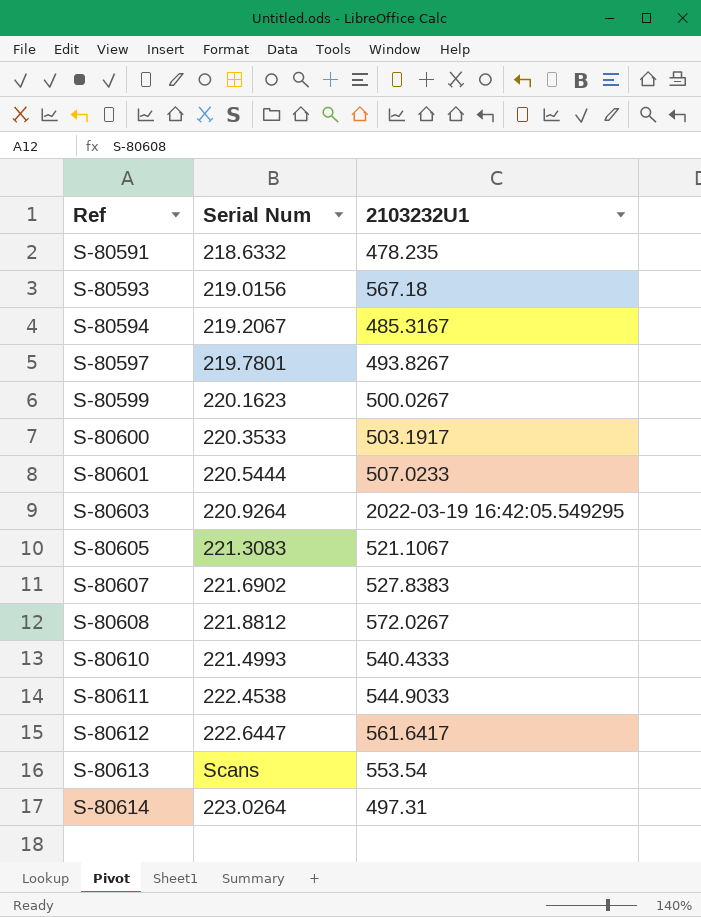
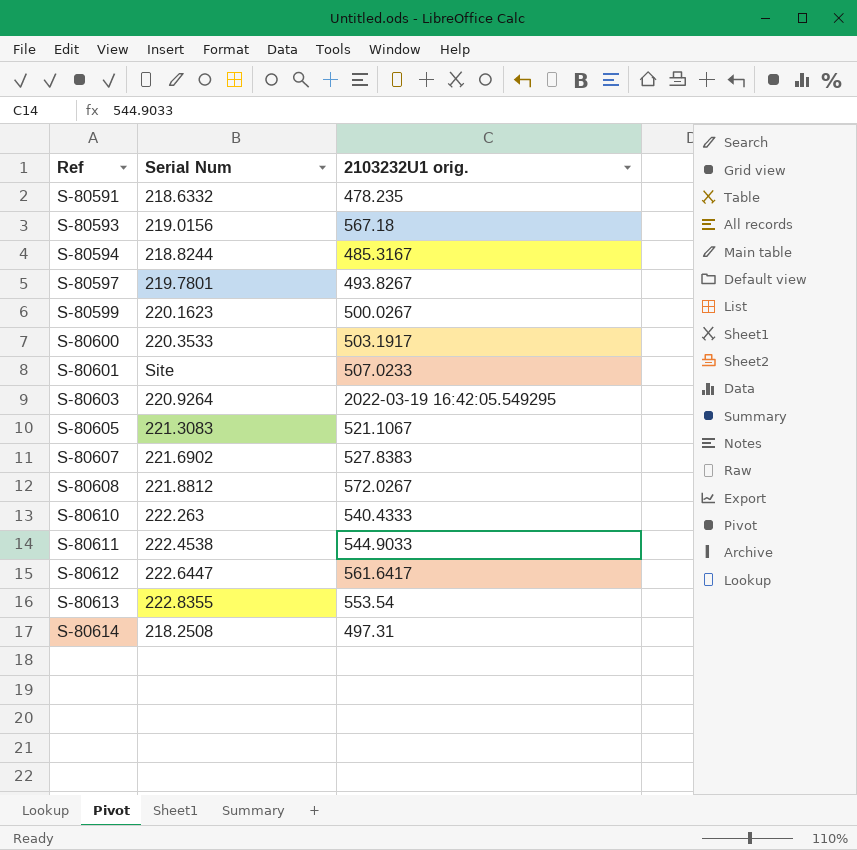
column name: 2103232U1 -> 2103232U1 orig.
S-80594 | Serial Num: 219.2067 -> 218.8244
S-80601 | Serial Num: 220.5444 -> Site
S-80610 | Serial Num: 221.4993 -> 222.263
S-80613 | Serial Num: Scans -> 222.8355
S-80614 | Serial Num: 223.0264 -> 218.2508

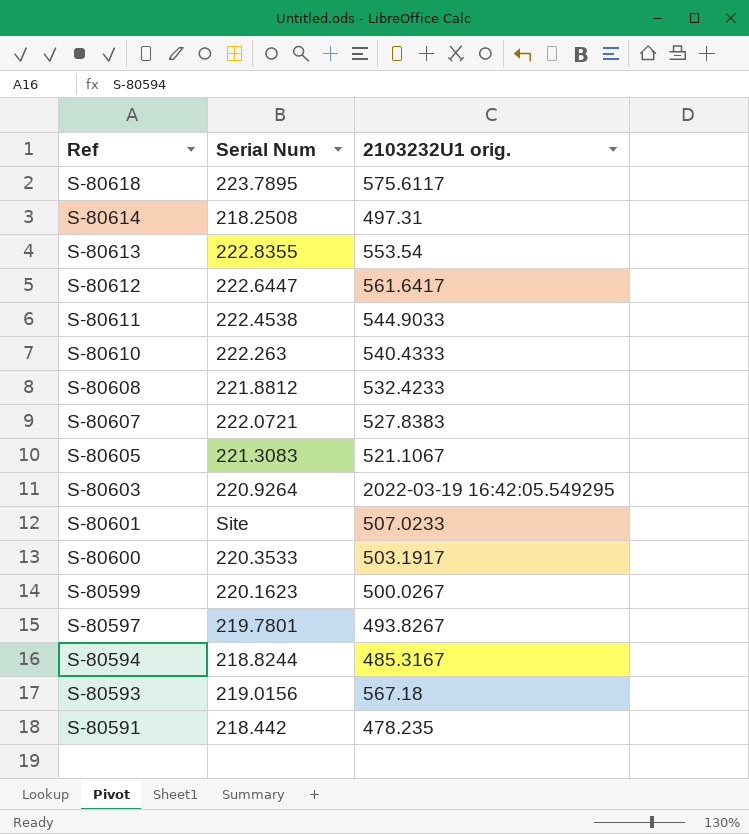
row order: Ref ascending -> Ref descending
row S-80618: none -> 223.7895 | 575.6117
S-80608 | 2103232U1 orig.: 572.0267 -> 532.4233
S-80607 | Serial Num: 221.6902 -> 222.0721
S-80591 | Serial Num: 218.6332 -> 218.442

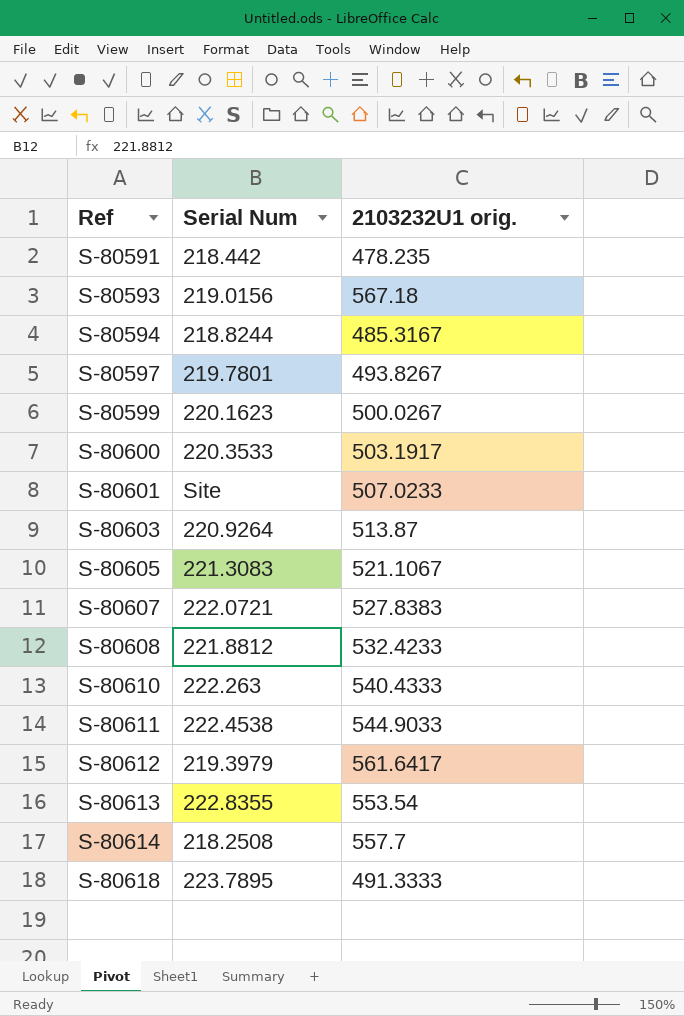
row order: Ref descending -> Ref ascending
S-80603 | 2103232U1 orig.: 2022-03-19 16:42:05.549295 -> 513.87
S-80612 | Serial Num: 222.6447 -> 219.3979
S-80614 | 2103232U1 orig.: 497.31 -> 557.7
S-80618 | 2103232U1 orig.: 575.6117 -> 491.3333

